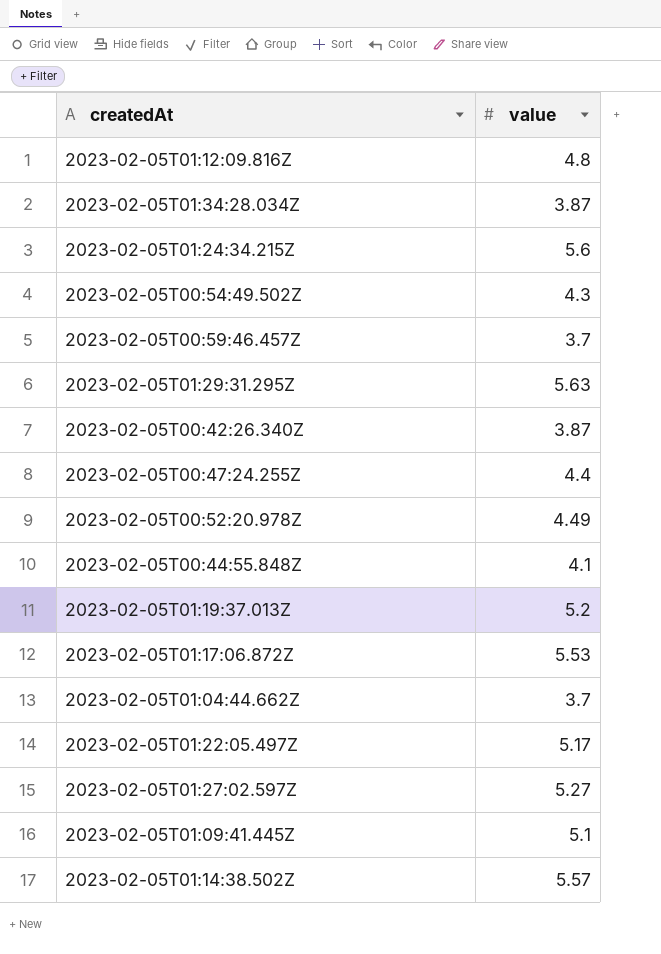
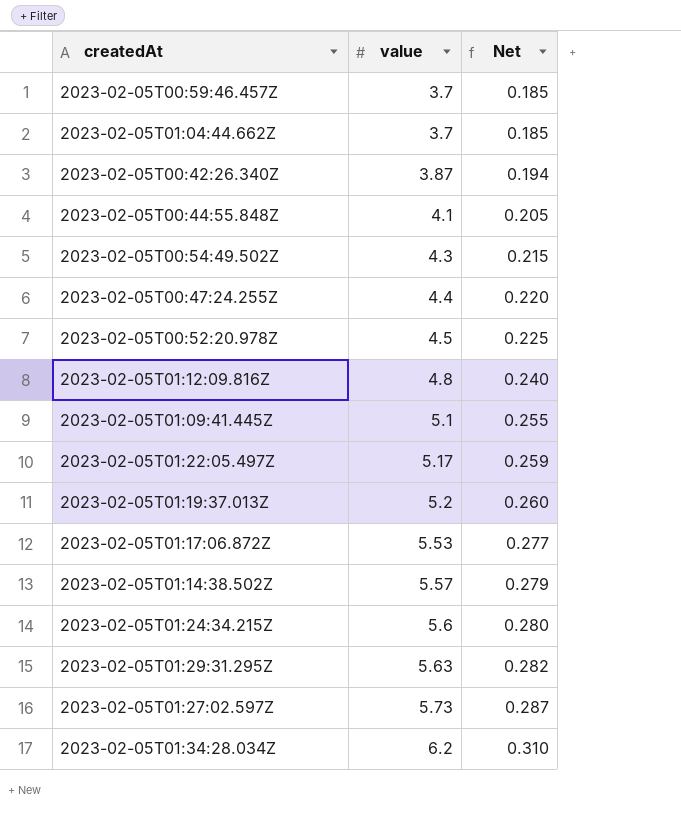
row order: none -> value ascending
column Net | formula: none -> [value] * 0.05
2023-02-05T00:52:20.978Z | value: 4.49 -> 4.5
2023-02-05T01:27:02.597Z | value: 5.27 -> 5.73
2023-02-05T01:34:28.034Z | value: 3.87 -> 6.2

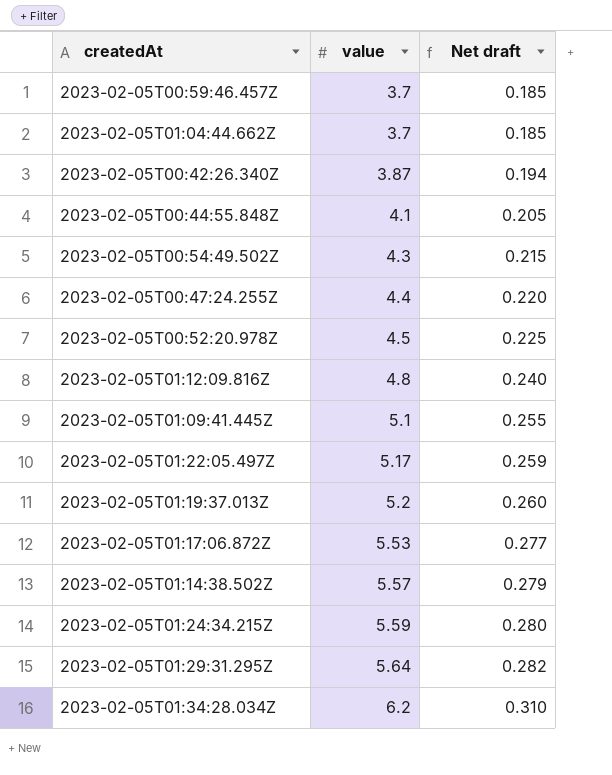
column name: Net -> Net draft
row 2023-02-05T01:27:02.597Z: 5.73 | 0.287 -> none
2023-02-05T01:24:34.215Z | value: 5.6 -> 5.59
2023-02-05T01:29:31.295Z | value: 5.63 -> 5.64

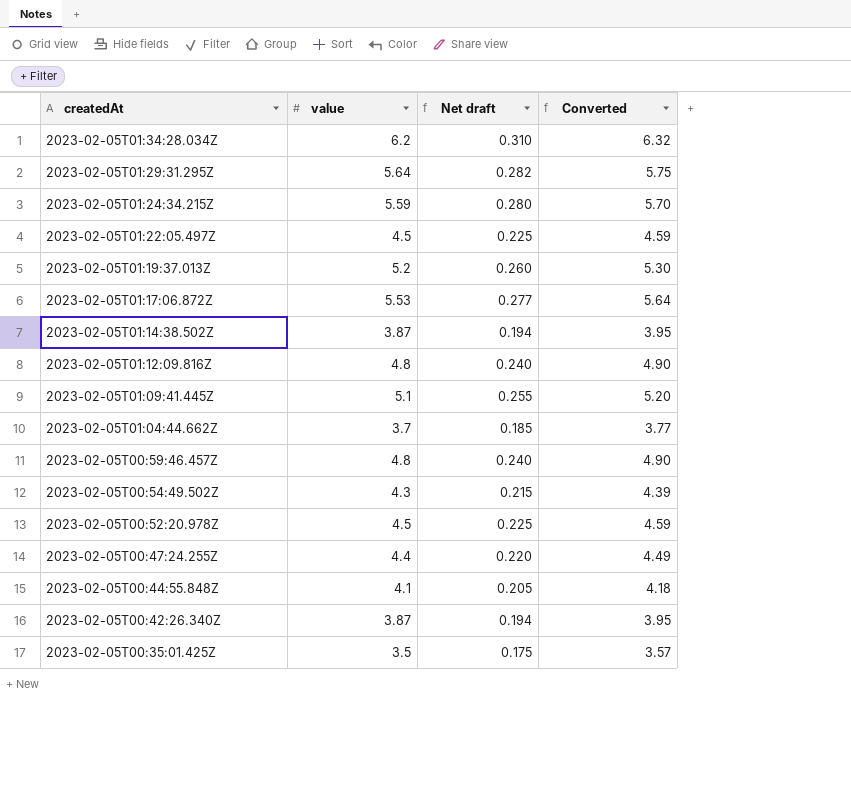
row order: value ascending -> createdAt descending
column Converted | formula: none -> [value] * 1.02
2023-02-05T01:22:05.497Z | value: 5.17 -> 4.5
2023-02-05T01:22:05.497Z | Net draft: 0.259 -> 0.225
2023-02-05T01:14:38.502Z | value: 5.57 -> 3.87
2023-02-05T01:14:38.502Z | Net draft: 0.279 -> 0.194
2023-02-05T00:59:46.457Z | value: 3.7 -> 4.8
2023-02-05T00:59:46.457Z | Net draft: 0.185 -> 0.240
row 2023-02-05T00:35:01.425Z: none -> 3.5 | 0.175 | 3.57

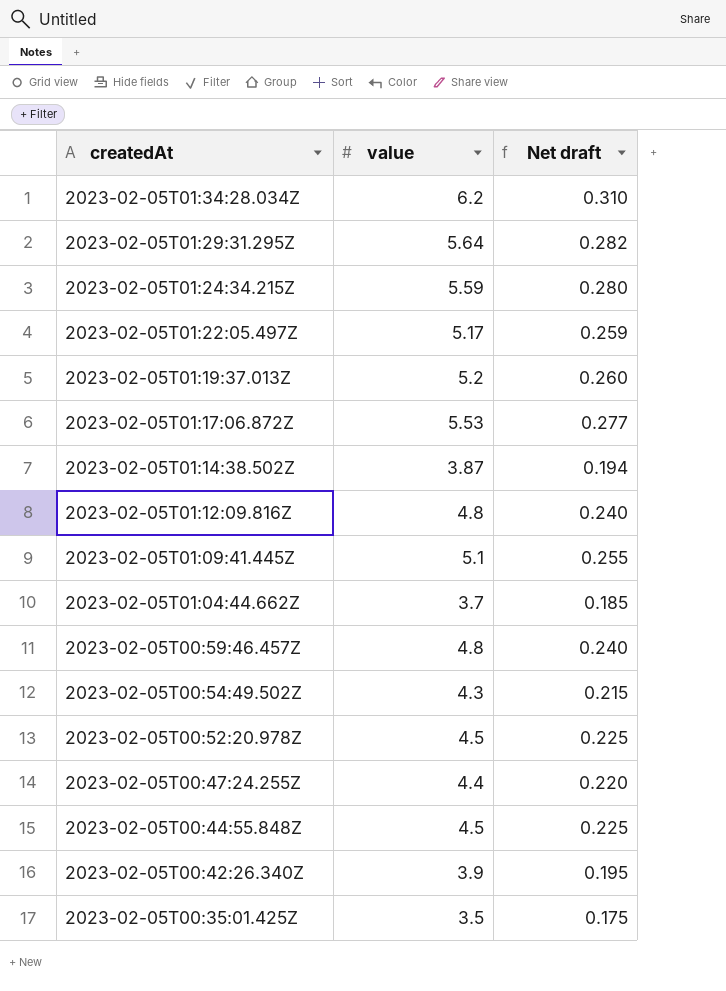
column Converted | formula: [value] * 1.02 -> none
2023-02-05T01:22:05.497Z | value: 4.5 -> 5.17
2023-02-05T01:22:05.497Z | Net draft: 0.225 -> 0.259
2023-02-05T00:44:55.848Z | value: 4.1 -> 4.5
2023-02-05T00:44:55.848Z | Net draft: 0.205 -> 0.225
2023-02-05T00:42:26.340Z | value: 3.87 -> 3.9
2023-02-05T00:42:26.340Z | Net draft: 0.194 -> 0.195

